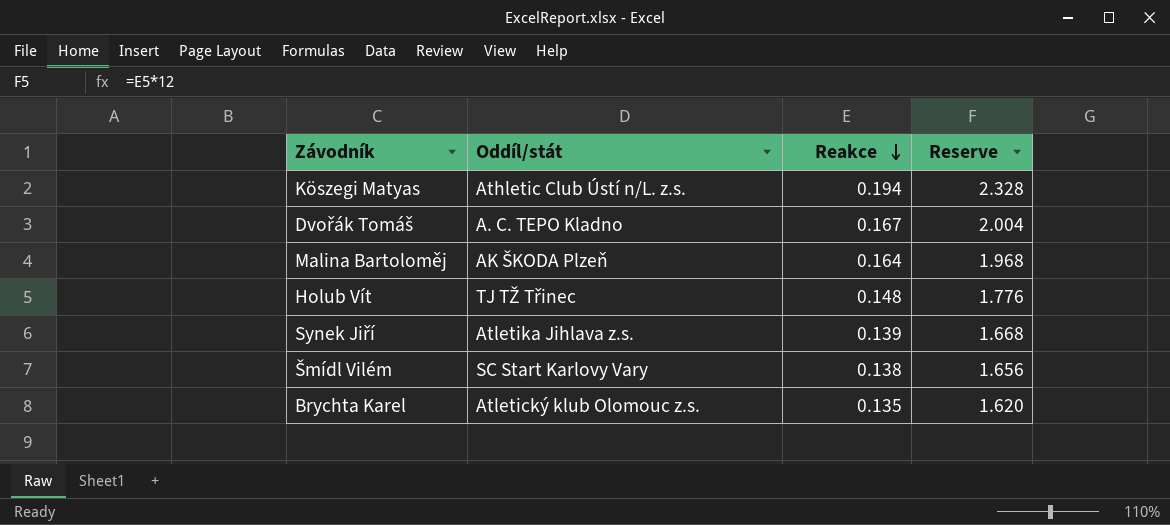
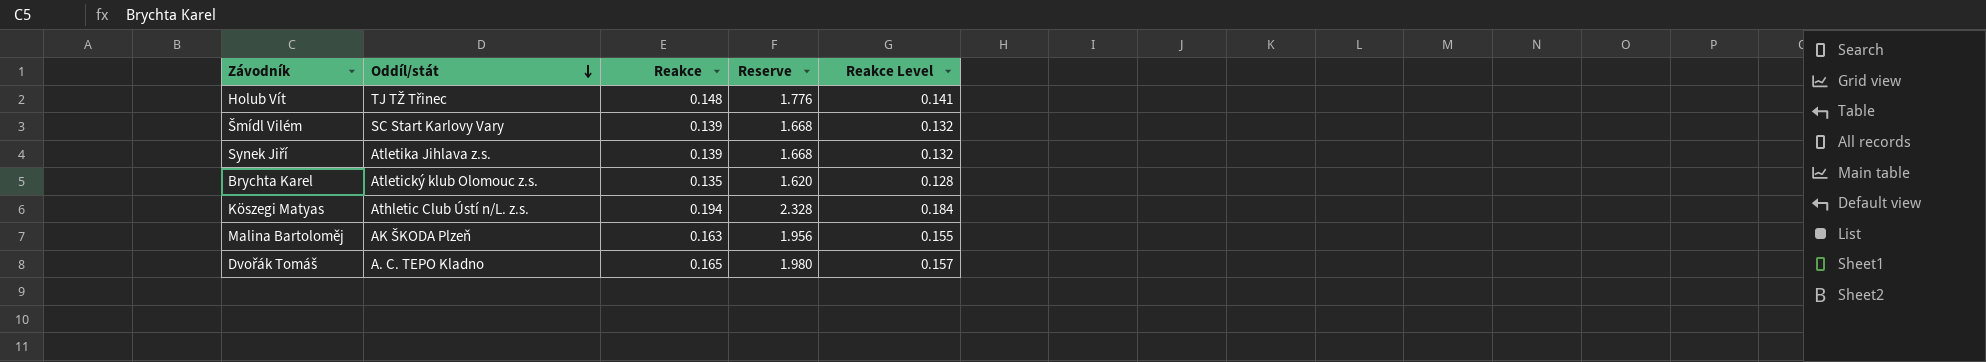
row order: Reakce descending -> Oddíl/stát descending
column Reakce Level | formula: none -> [Reakce] * 0.95
Šmídl Vilém | Reakce: 0.138 -> 0.139
Šmídl Vilém | Reserve: 1.656 -> 1.668
Malina Bartoloměj | Reakce: 0.164 -> 0.163
Malina Bartoloměj | Reserve: 1.968 -> 1.956
Dvořák Tomáš | Reakce: 0.167 -> 0.165
Dvořák Tomáš | Reserve: 2.004 -> 1.980

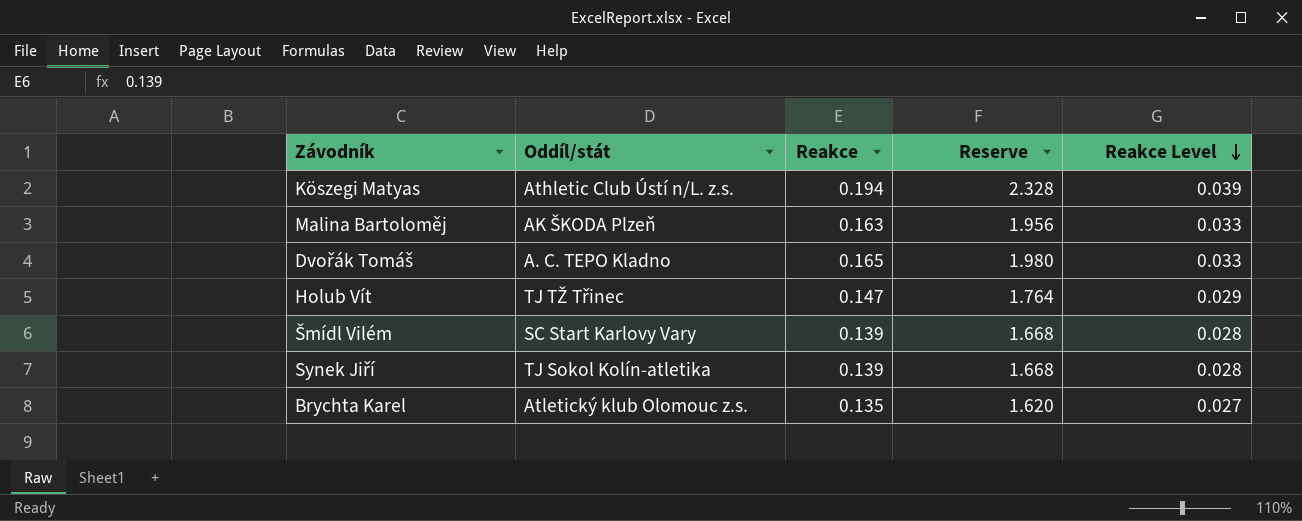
row order: Oddíl/stát descending -> Reakce Level descending
column Reakce Level | formula: [Reakce] * 0.95 -> [Reakce] * 0.2
Holub Vít | Reakce: 0.148 -> 0.147
Holub Vít | Reserve: 1.776 -> 1.764
Synek Jiří | Oddíl/stát: Atletika Jihlava z.s. -> TJ Sokol Kolín-atletika

